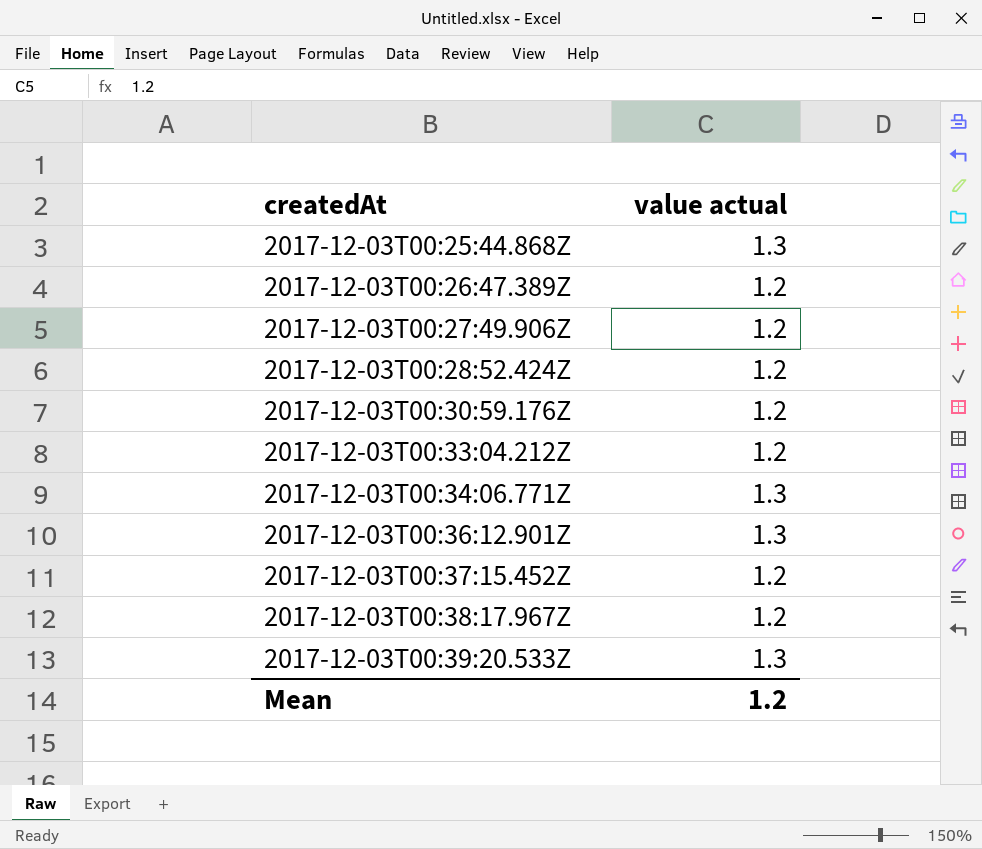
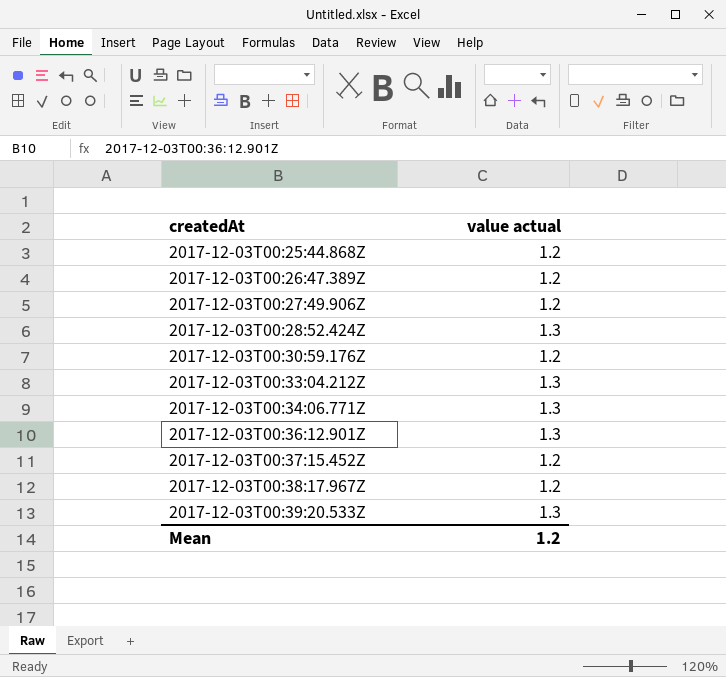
2017-12-03T00:25:44.868Z | value actual: 1.3 -> 1.2
2017-12-03T00:28:52.424Z | value actual: 1.2 -> 1.3
2017-12-03T00:33:04.212Z | value actual: 1.2 -> 1.3

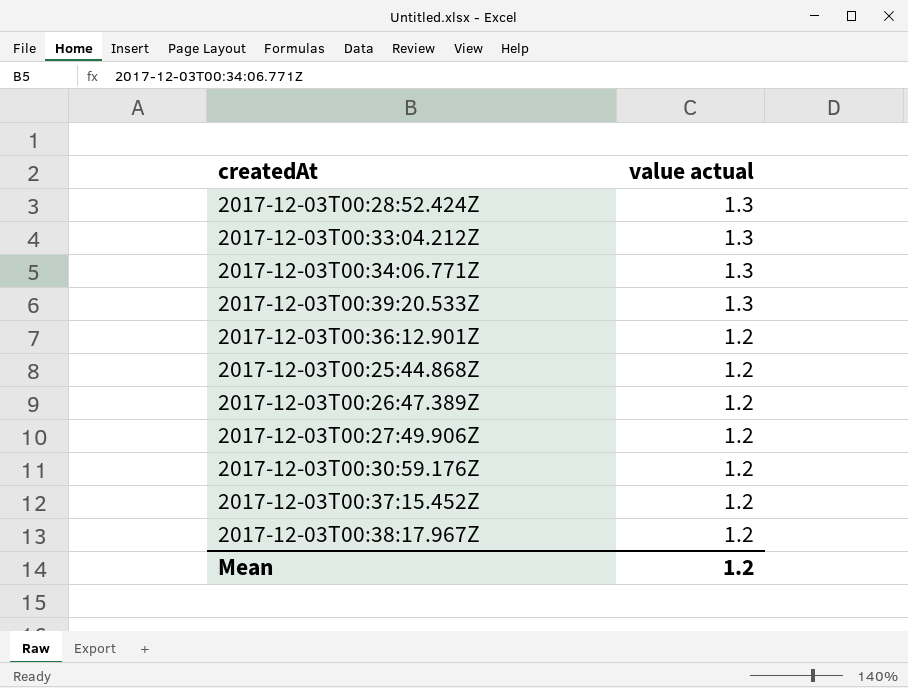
row order: createdAt ascending -> value actual descending
2017-12-03T00:36:12.901Z | value actual: 1.3 -> 1.2

